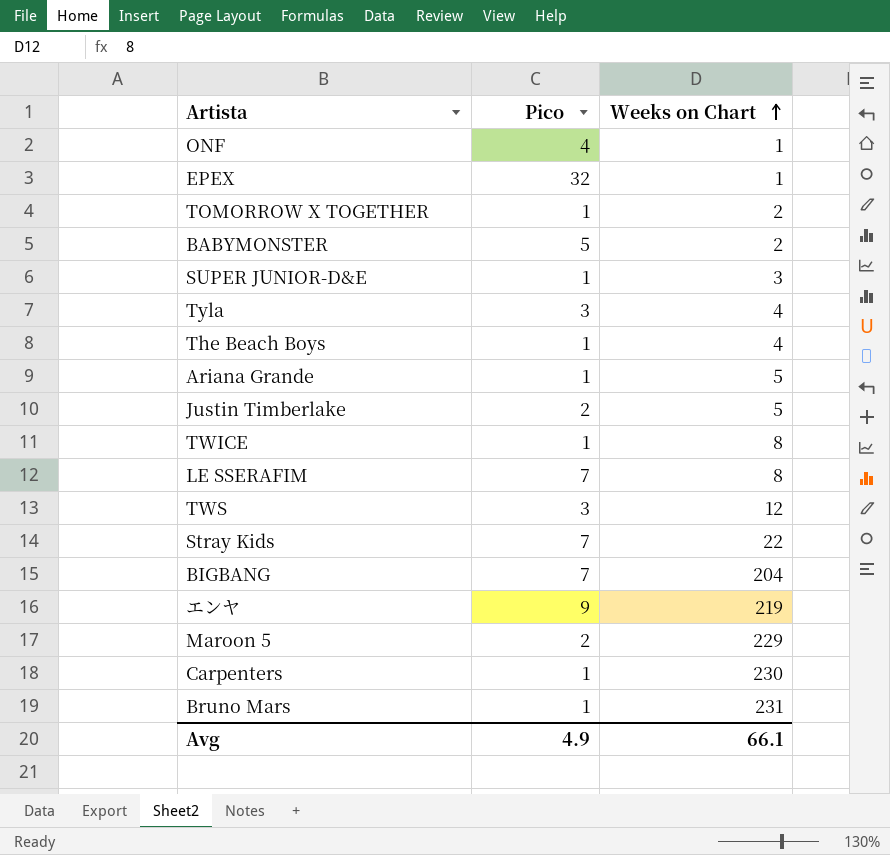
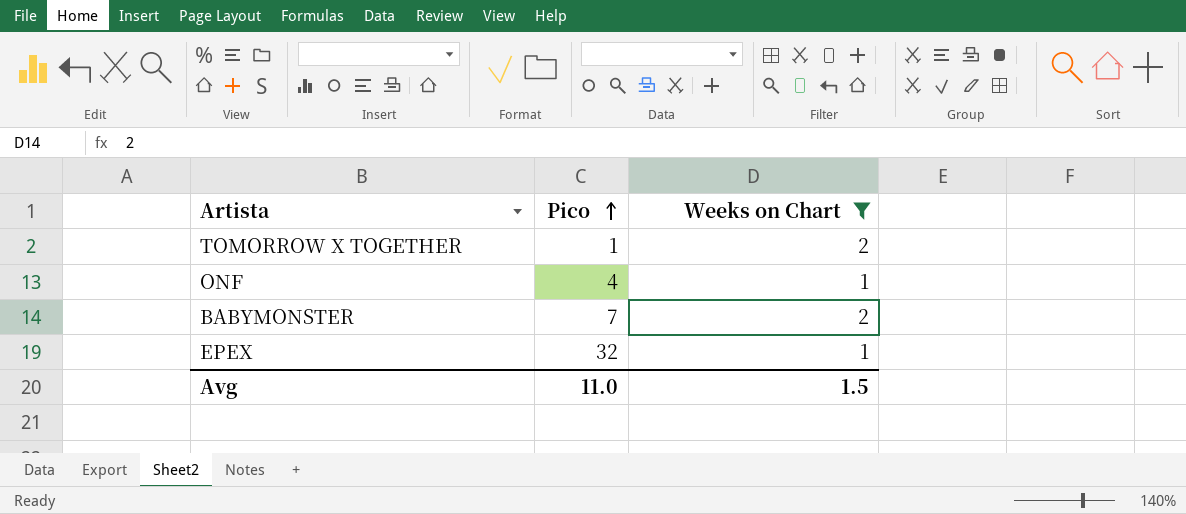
filter: none -> Weeks on Chart <= 2
row order: Weeks on Chart ascending -> Pico ascending
BABYMONSTER | Pico: 5 -> 7
Avg | Pico: 4.9 -> 11.0
Avg | Weeks on Chart: 66.1 -> 1.5

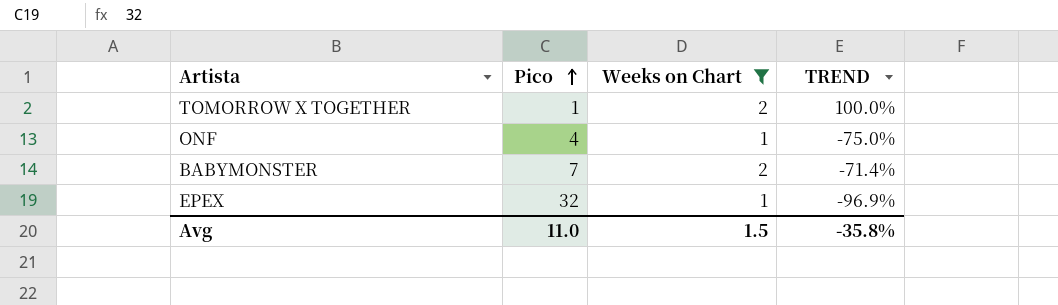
column TREND | formula: none -> ([Weeks on Chart] - [Pico]) / [Pico]

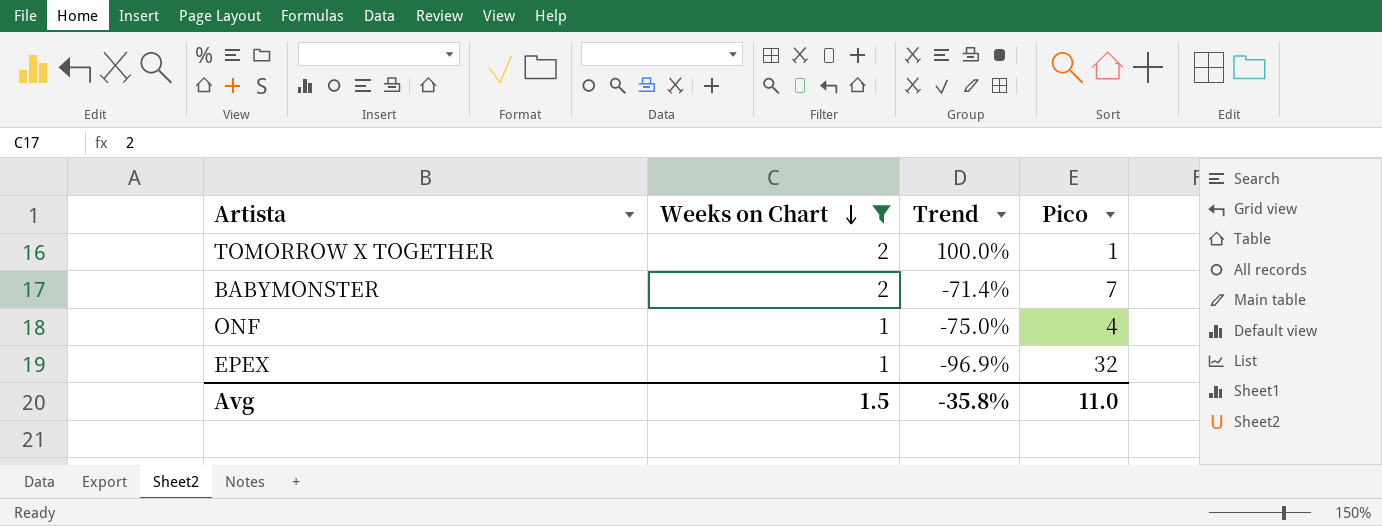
row order: Pico ascending -> Weeks on Chart descending
column name: TREND -> Trend
column Pico | position: 2 -> 4

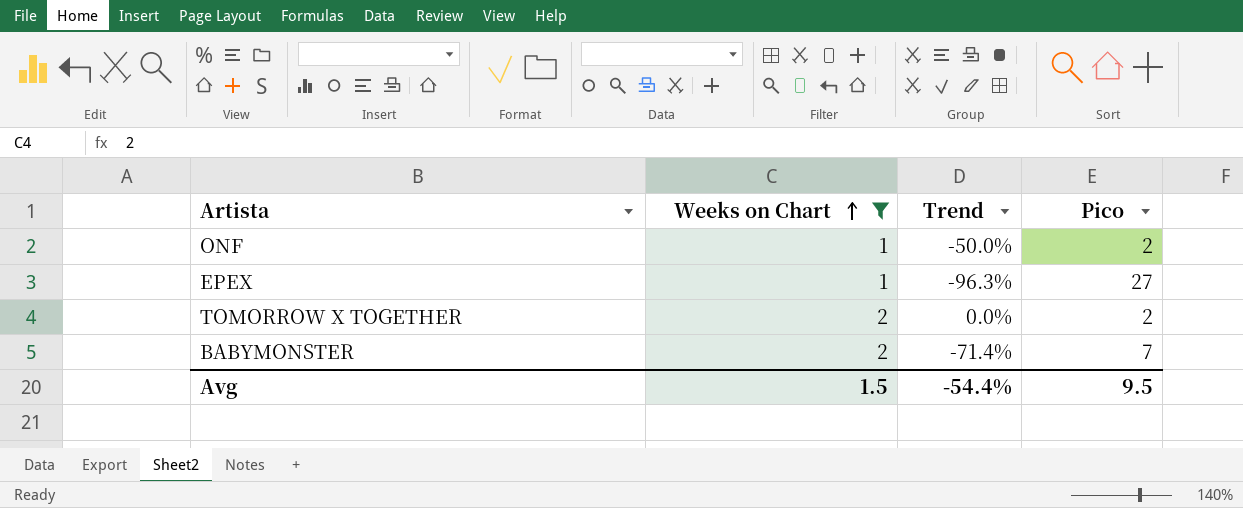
row order: Weeks on Chart descending -> Weeks on Chart ascending
ONF | Trend: -75.0% -> -50.0%
ONF | Pico: 4 -> 2
EPEX | Trend: -96.9% -> -96.3%
EPEX | Pico: 32 -> 27
TOMORROW X TOGETHER | Trend: 100.0% -> 0.0%
TOMORROW X TOGETHER | Pico: 1 -> 2
Avg | Trend: -35.8% -> -54.4%
Avg | Pico: 11.0 -> 9.5

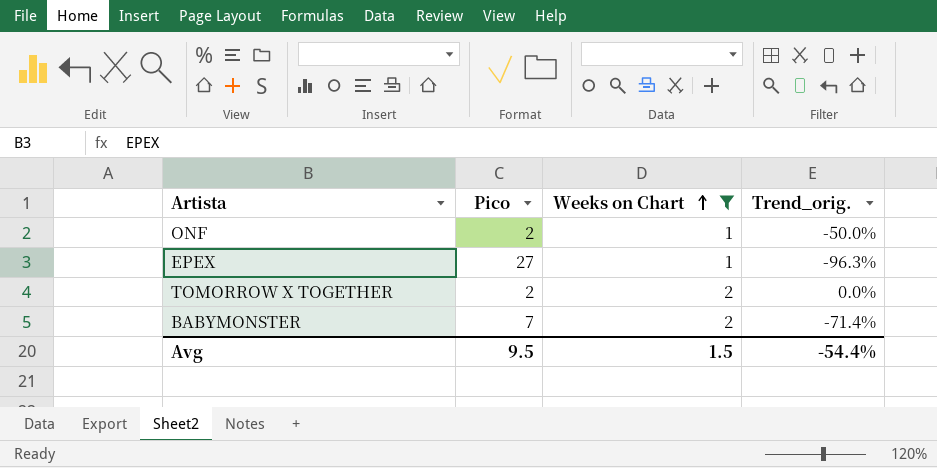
column Pico | position: 4 -> 2
column name: Trend -> Trend_orig.

